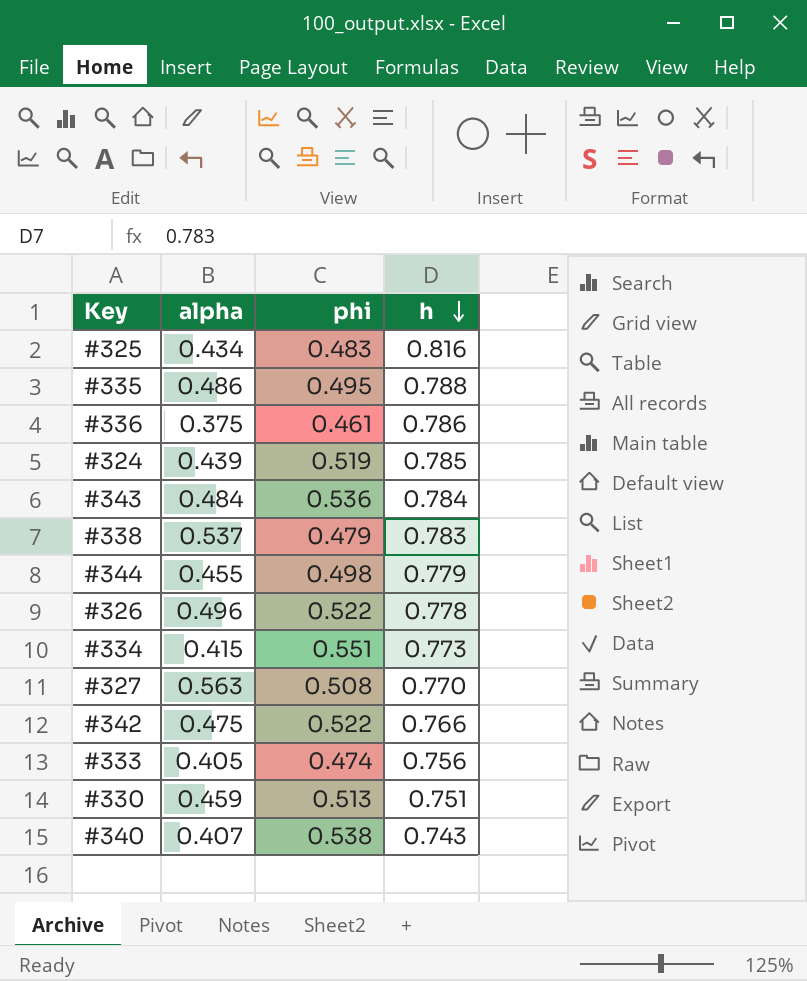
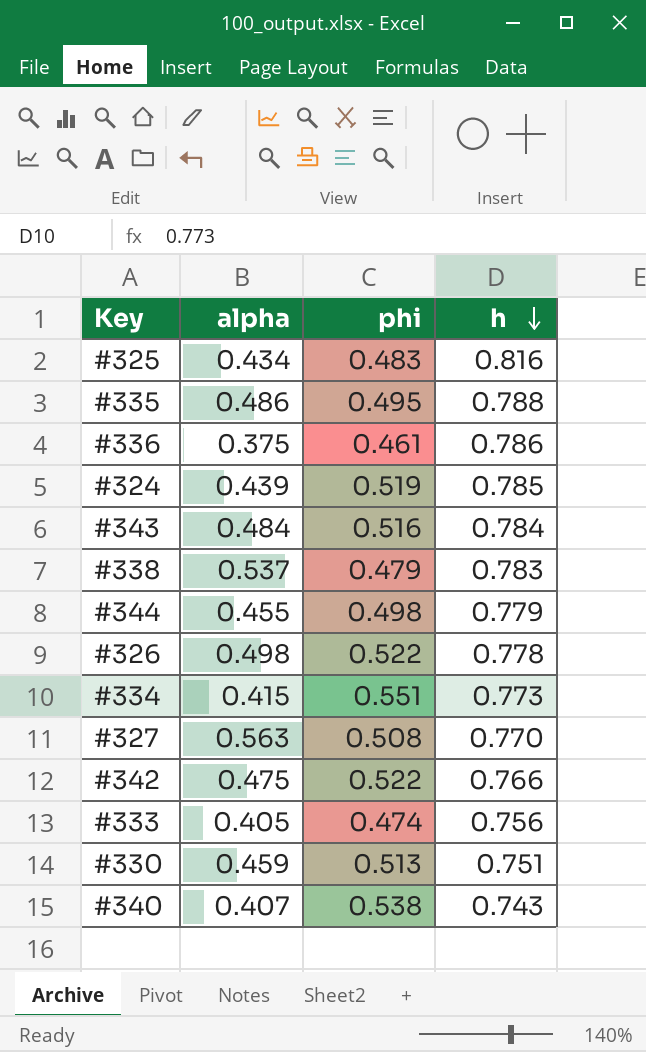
#343 | phi: 0.536 -> 0.516
#326 | alpha: 0.496 -> 0.498

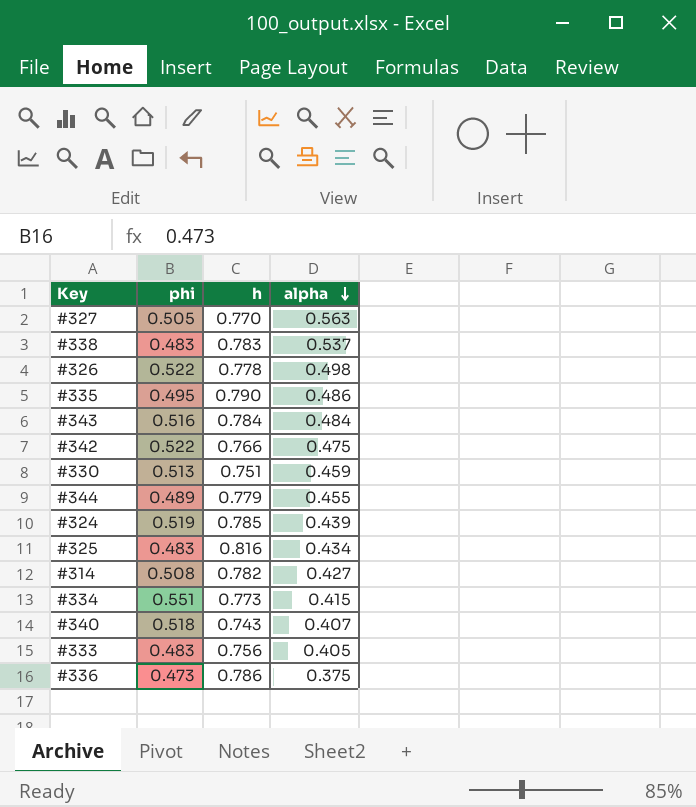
row order: h descending -> alpha descending
column alpha | position: 2 -> 4
#327 | phi: 0.508 -> 0.505
#338 | phi: 0.479 -> 0.483
#335 | h: 0.788 -> 0.790
#344 | phi: 0.498 -> 0.489
row #314: none -> 0.508 | 0.782 | 0.427
#340 | phi: 0.538 -> 0.518
#333 | phi: 0.474 -> 0.483
#336 | phi: 0.461 -> 0.473

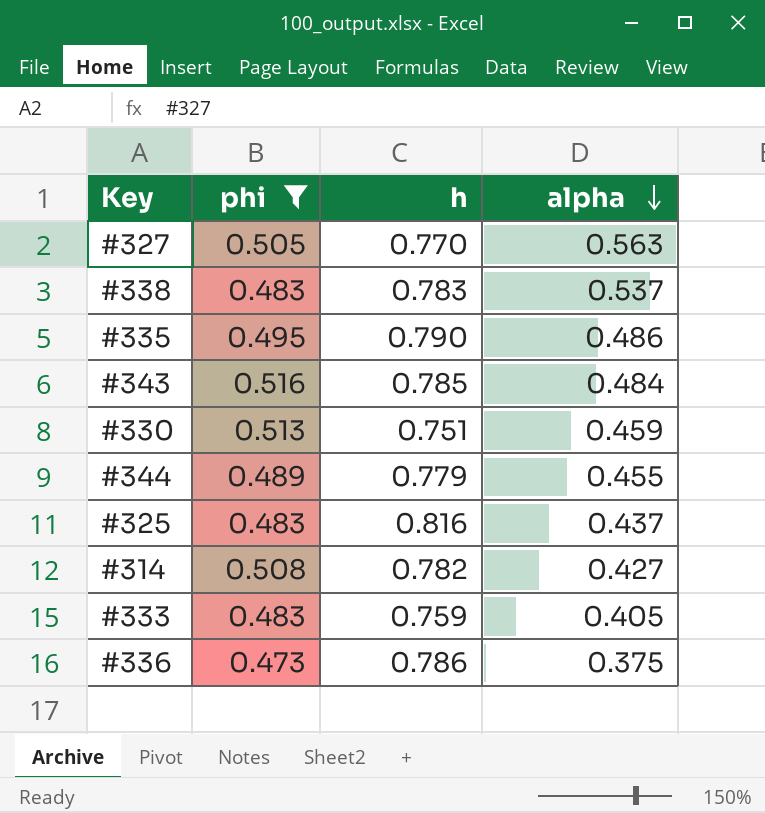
filter: none -> phi <= 0.516
#343 | h: 0.784 -> 0.785
#325 | alpha: 0.434 -> 0.437
#333 | h: 0.756 -> 0.759

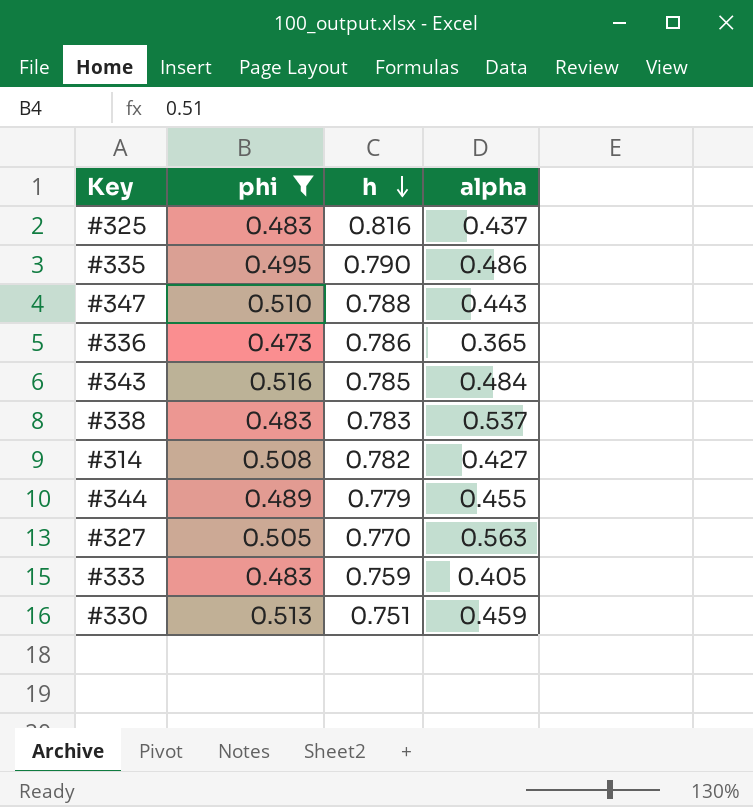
row order: alpha descending -> h descending
row #347: none -> 0.510 | 0.788 | 0.443
#336 | alpha: 0.375 -> 0.365

